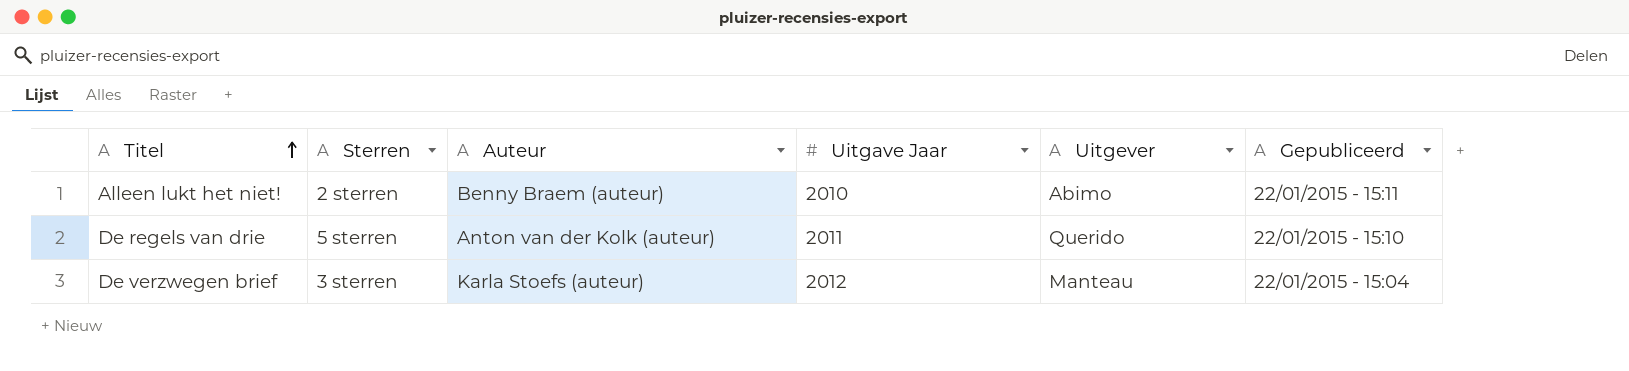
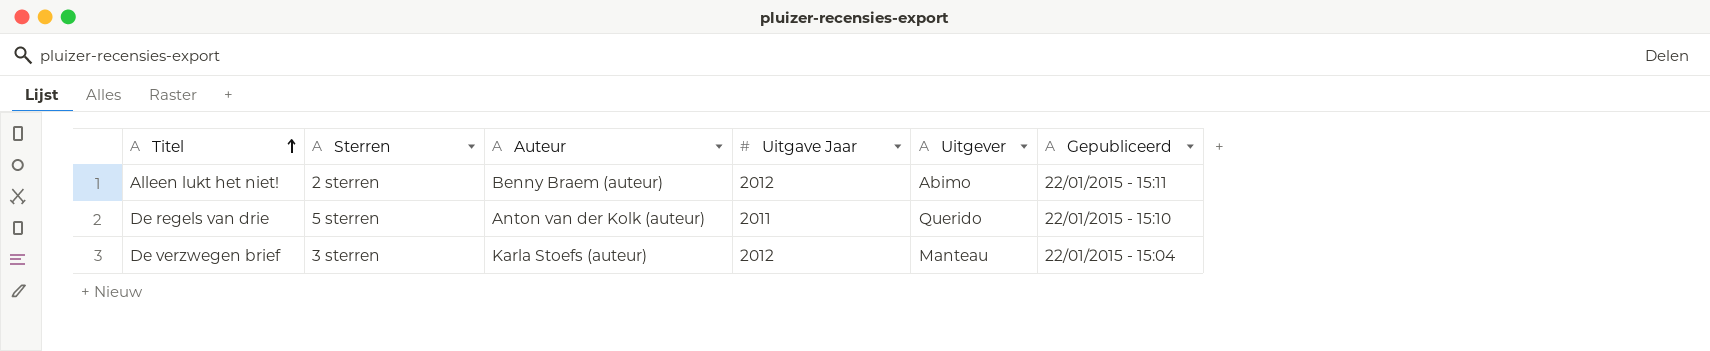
Alleen lukt het niet! | Uitgave Jaar: 2010 -> 2012

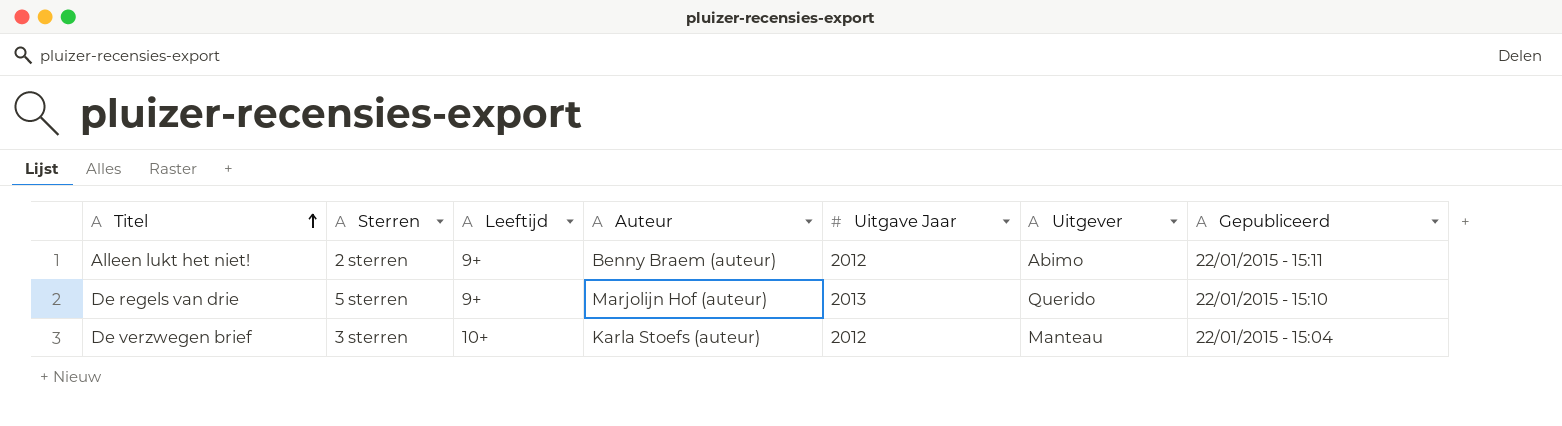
column Leeftijd | position: none -> 3
De regels van drie | Auteur: Anton van der Kolk (auteur) -> Marjolijn Hof (auteur)
De regels van drie | Uitgave Jaar: 2011 -> 2013

